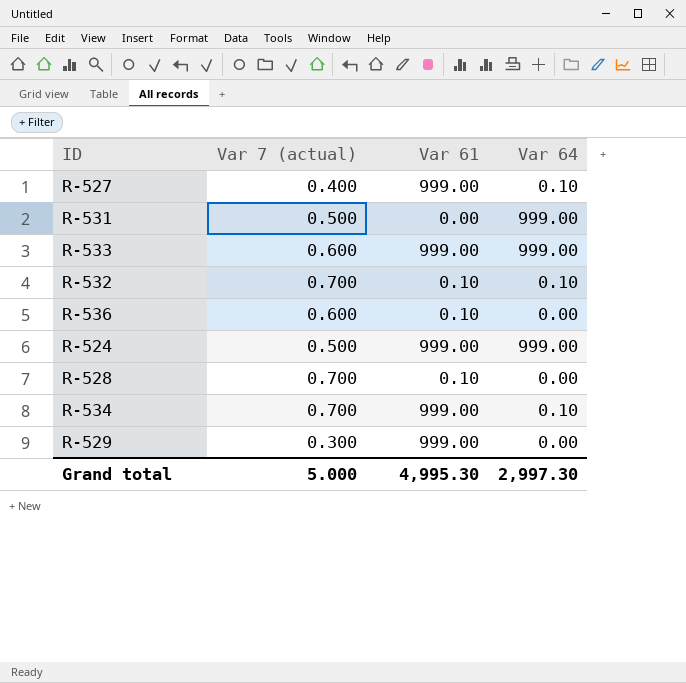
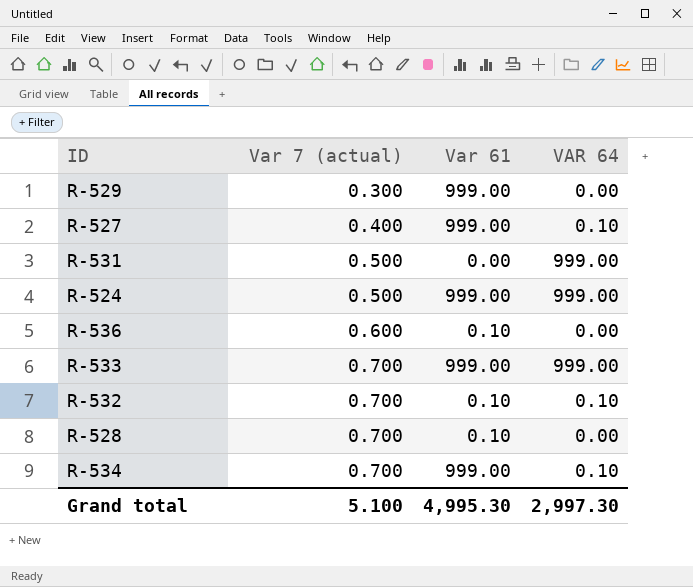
row order: none -> Var 7 (actual) ascending
column name: Var 64 -> VAR 64
R-533 | Var 7 (actual): 0.600 -> 0.700
Grand total | Var 7 (actual): 5.000 -> 5.100

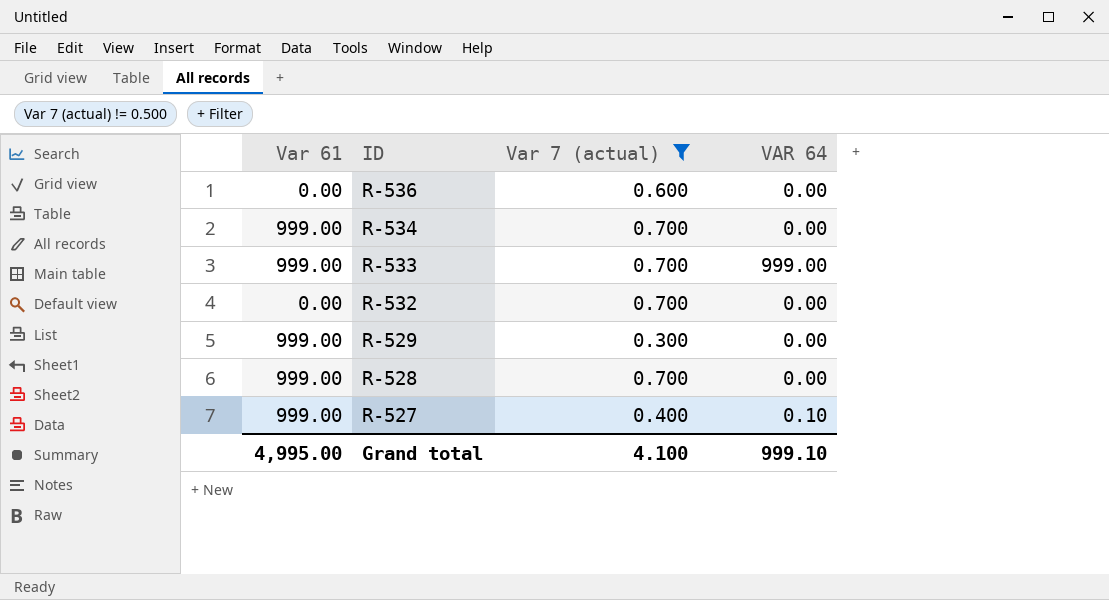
filter: none -> Var 7 (actual) != 0.500
row order: Var 7 (actual) ascending -> ID descending
column Var 61 | position: 3 -> 1
R-536 | Var 61: 0.10 -> 0.00
R-534 | VAR 64: 0.10 -> 0.00
R-532 | Var 61: 0.10 -> 0.00
R-532 | VAR 64: 0.10 -> 0.00
R-528 | Var 61: 0.10 -> 999.00
Grand total | Var 61: 4,995.30 -> 4,995.00
Grand total | Var 7 (actual): 5.100 -> 4.100
Grand total | VAR 64: 2,997.30 -> 999.10

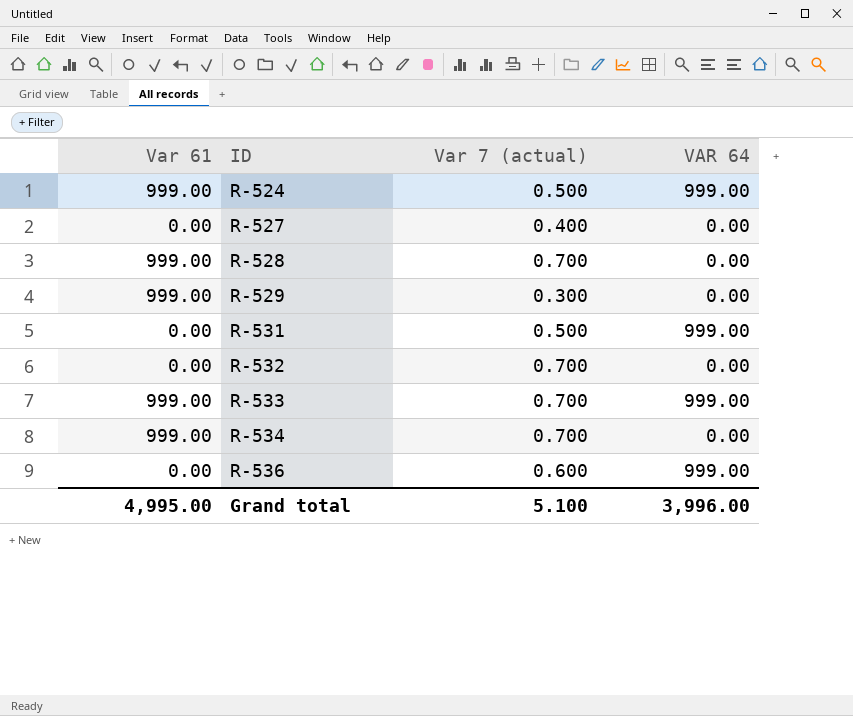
filter: Var 7 (actual) != 0.500 -> none
row order: ID descending -> ID ascending
R-527 | Var 61: 999.00 -> 0.00
R-527 | VAR 64: 0.10 -> 0.00
R-536 | VAR 64: 0.00 -> 999.00
Grand total | Var 7 (actual): 4.100 -> 5.100
Grand total | VAR 64: 999.10 -> 3,996.00

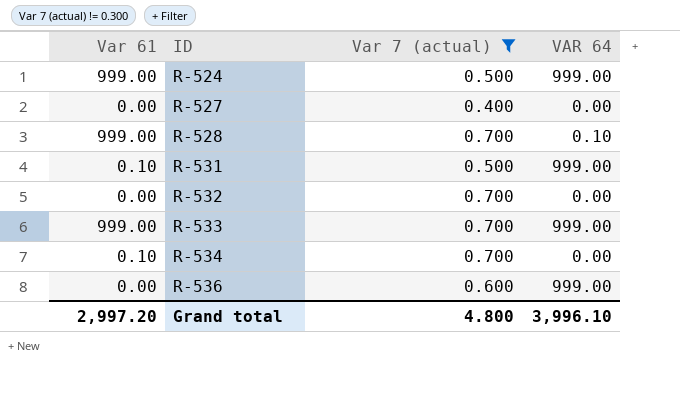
filter: none -> Var 7 (actual) != 0.300
R-528 | VAR 64: 0.00 -> 0.10
R-531 | Var 61: 0.00 -> 0.10
R-534 | Var 61: 999.00 -> 0.10
Grand total | Var 61: 4,995.00 -> 2,997.20
Grand total | Var 7 (actual): 5.100 -> 4.800
Grand total | VAR 64: 3,996.00 -> 3,996.10

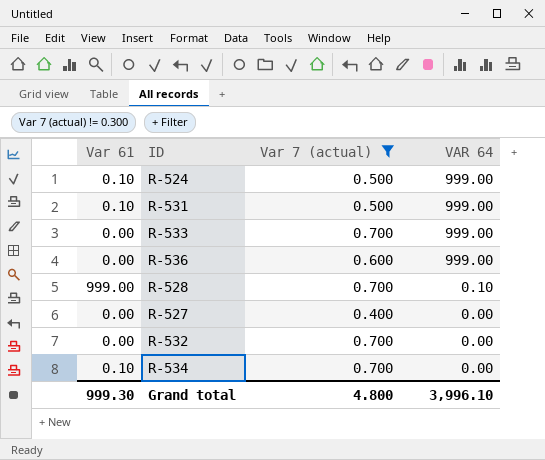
row order: ID ascending -> VAR 64 descending
R-524 | Var 61: 999.00 -> 0.10
R-533 | Var 61: 999.00 -> 0.00
Grand total | Var 61: 2,997.20 -> 999.30

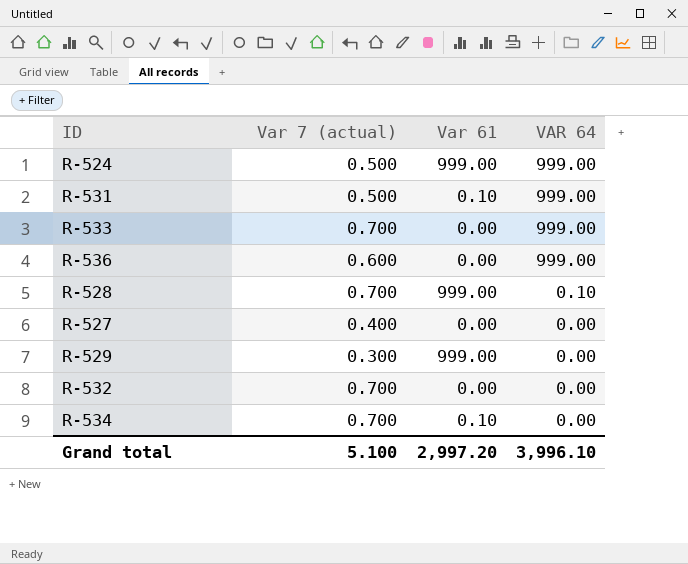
filter: Var 7 (actual) != 0.300 -> none
column Var 61 | position: 1 -> 3
R-524 | Var 61: 0.10 -> 999.00
Grand total | Var 7 (actual): 4.800 -> 5.100
Grand total | Var 61: 999.30 -> 2,997.20

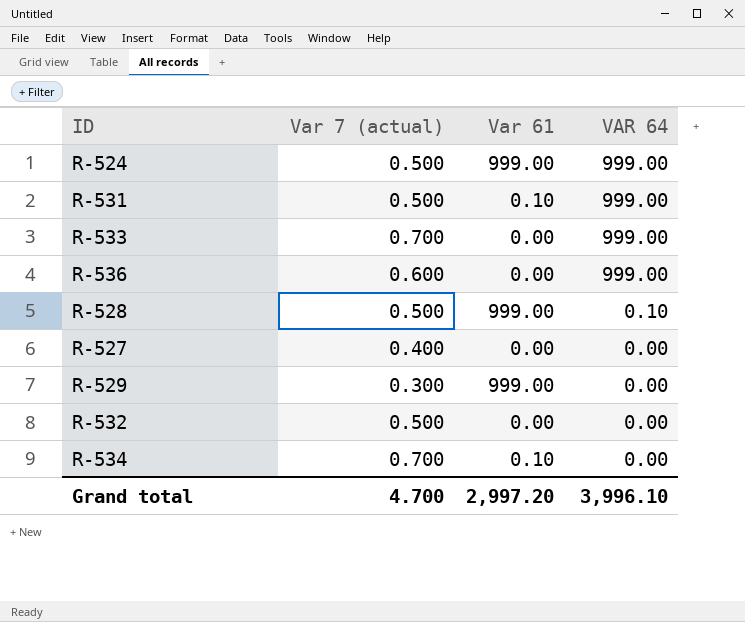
R-528 | Var 7 (actual): 0.700 -> 0.500
R-532 | Var 7 (actual): 0.700 -> 0.500
Grand total | Var 7 (actual): 5.100 -> 4.700

